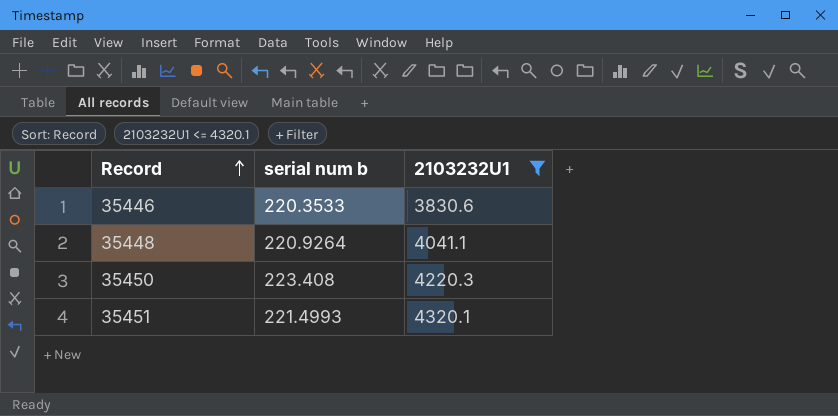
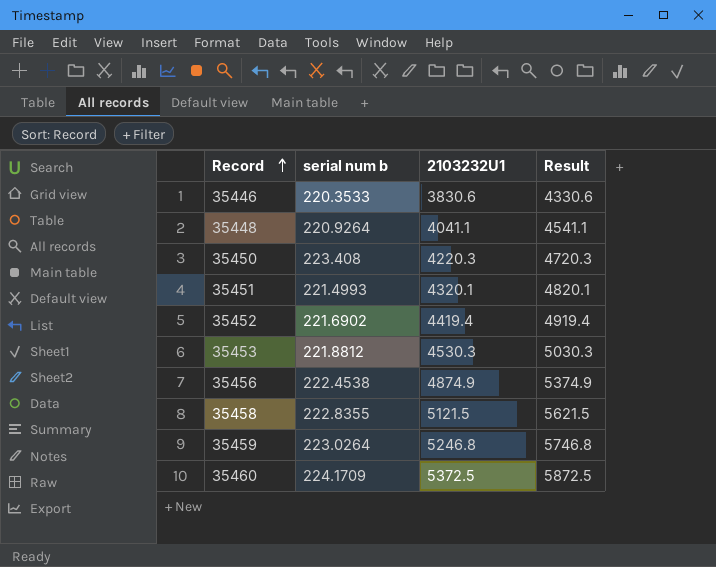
filter: 2103232U1 <= 4320.1 -> none
column Result | formula: none -> [2103232U1] + 500

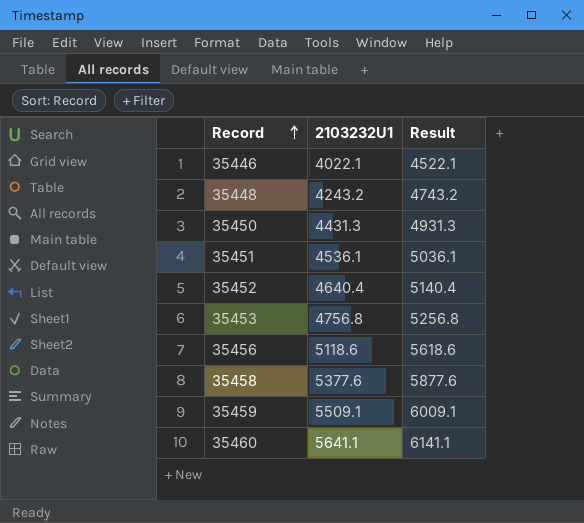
column serial num b | position: 2 -> none
35446 | 2103232U1: 3830.6 -> 4022.1
35446 | Result: 4330.6 -> 4522.1
35448 | 2103232U1: 4041.1 -> 4243.2
35448 | Result: 4541.1 -> 4743.2
35450 | 2103232U1: 4220.3 -> 4431.3
35450 | Result: 4720.3 -> 4931.3
35451 | 2103232U1: 4320.1 -> 4536.1
35451 | Result: 4820.1 -> 5036.1
35452 | 2103232U1: 4419.4 -> 4640.4
35452 | Result: 4919.4 -> 5140.4
35453 | 2103232U1: 4530.3 -> 4756.8
35453 | Result: 5030.3 -> 5256.8
35456 | 2103232U1: 4874.9 -> 5118.6
35456 | Result: 5374.9 -> 5618.6
35458 | 2103232U1: 5121.5 -> 5377.6
35458 | Result: 5621.5 -> 5877.6
35459 | 2103232U1: 5246.8 -> 5509.1
35459 | Result: 5746.8 -> 6009.1
35460 | 2103232U1: 5372.5 -> 5641.1
35460 | Result: 5872.5 -> 6141.1

